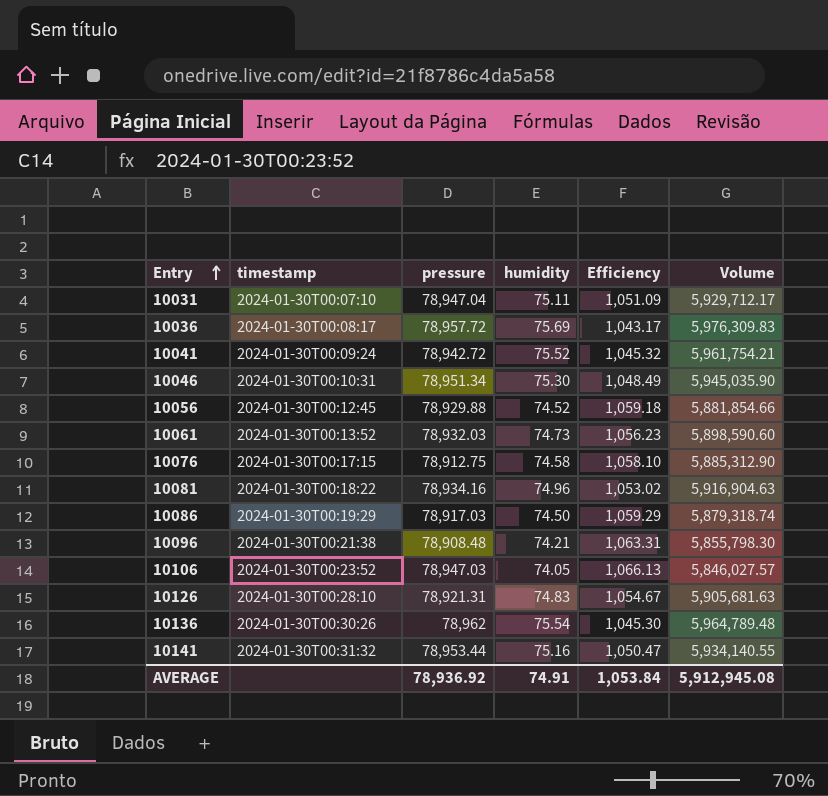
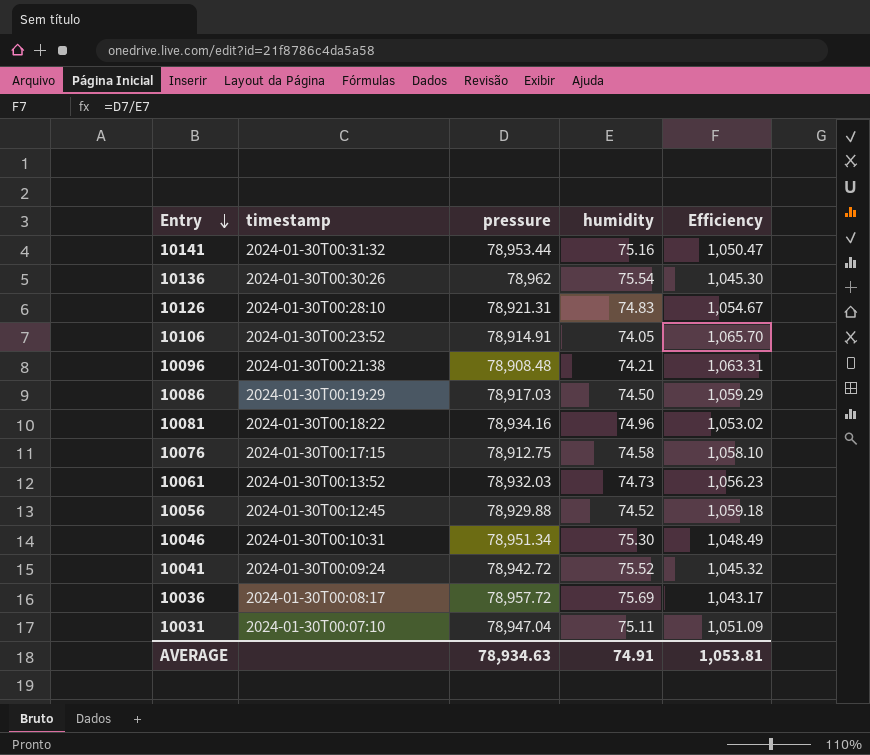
row order: Entry ascending -> Entry descending
column Volume | formula: [pressure] * [humidity] -> none
10106 | pressure: 78,947.03 -> 78,914.91
10106 | Efficiency: 1,066.13 -> 1,065.70
AVERAGE | pressure: 78,936.92 -> 78,934.63
AVERAGE | Efficiency: 1,053.84 -> 1,053.81

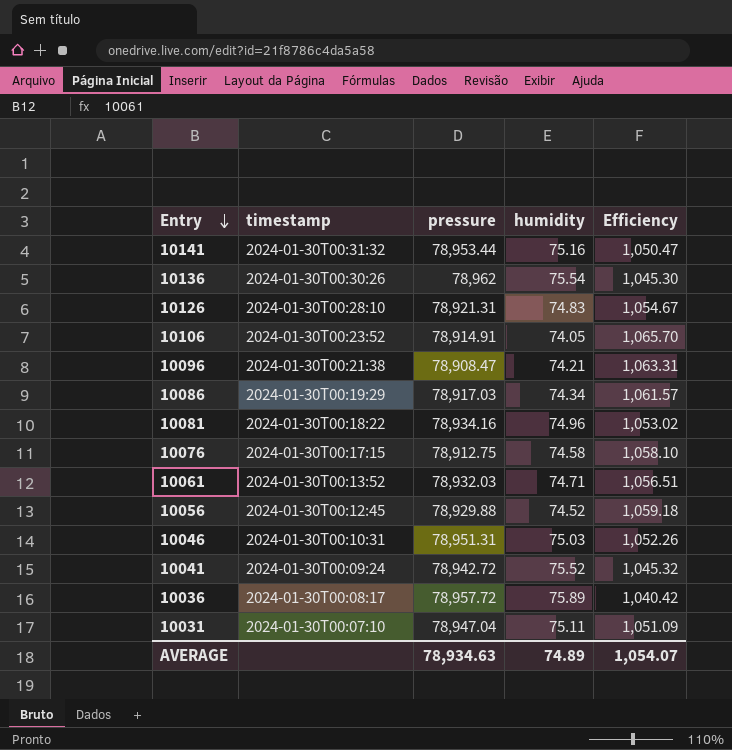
10096 | pressure: 78,908.48 -> 78,908.47
10086 | humidity: 74.50 -> 74.34
10086 | Efficiency: 1,059.29 -> 1,061.57
10061 | humidity: 74.73 -> 74.71
10061 | Efficiency: 1,056.23 -> 1,056.51
10046 | pressure: 78,951.34 -> 78,951.31
10046 | humidity: 75.30 -> 75.03
10046 | Efficiency: 1,048.49 -> 1,052.26
10036 | humidity: 75.69 -> 75.89
10036 | Efficiency: 1,043.17 -> 1,040.42
AVERAGE | humidity: 74.91 -> 74.89
AVERAGE | Efficiency: 1,053.81 -> 1,054.07

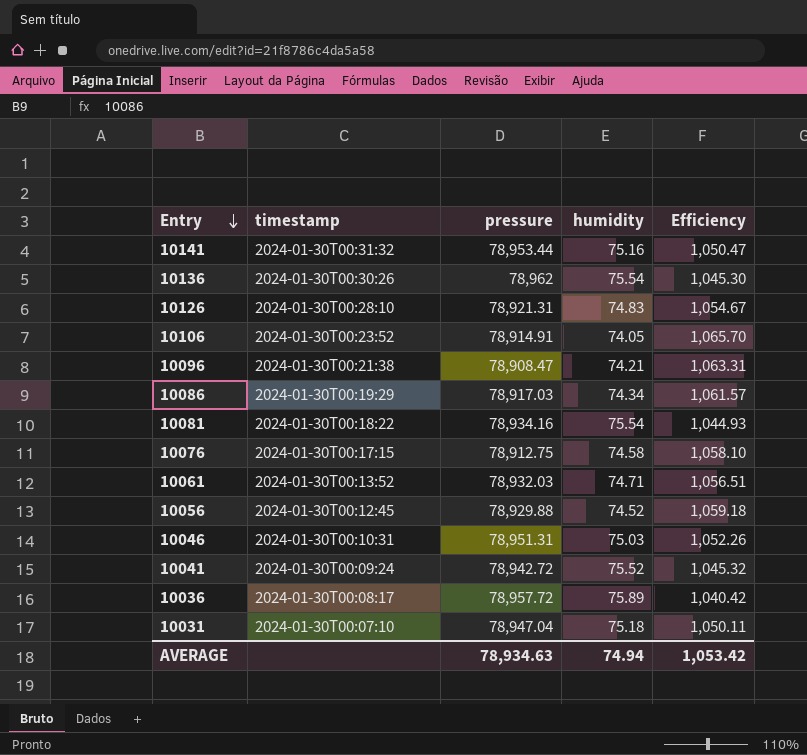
10081 | humidity: 74.96 -> 75.54
10081 | Efficiency: 1,053.02 -> 1,044.93
10031 | humidity: 75.11 -> 75.18
10031 | Efficiency: 1,051.09 -> 1,050.11
AVERAGE | humidity: 74.89 -> 74.94
AVERAGE | Efficiency: 1,054.07 -> 1,053.42

